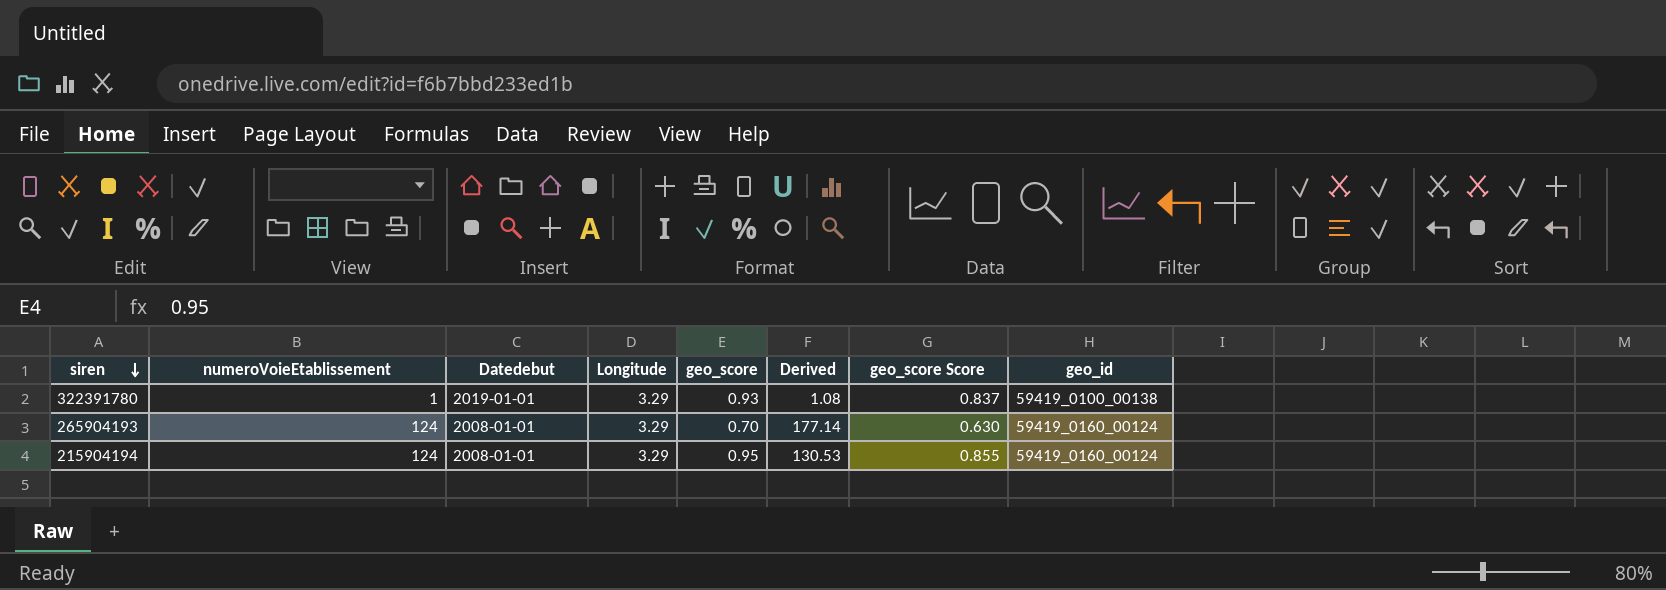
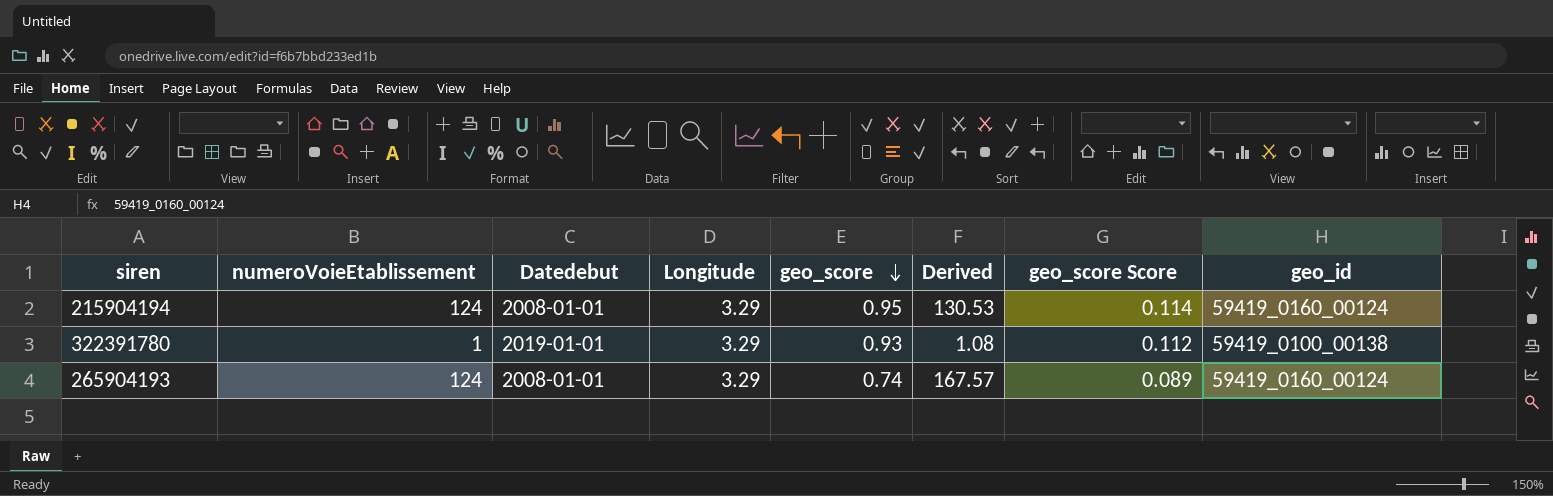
row order: siren descending -> geo_score descending
column geo_score Score | formula: [geo_score] * 0.9 -> [geo_score] * 0.12
265904193 | geo_score: 0.70 -> 0.74
265904193 | Derived: 177.14 -> 167.57

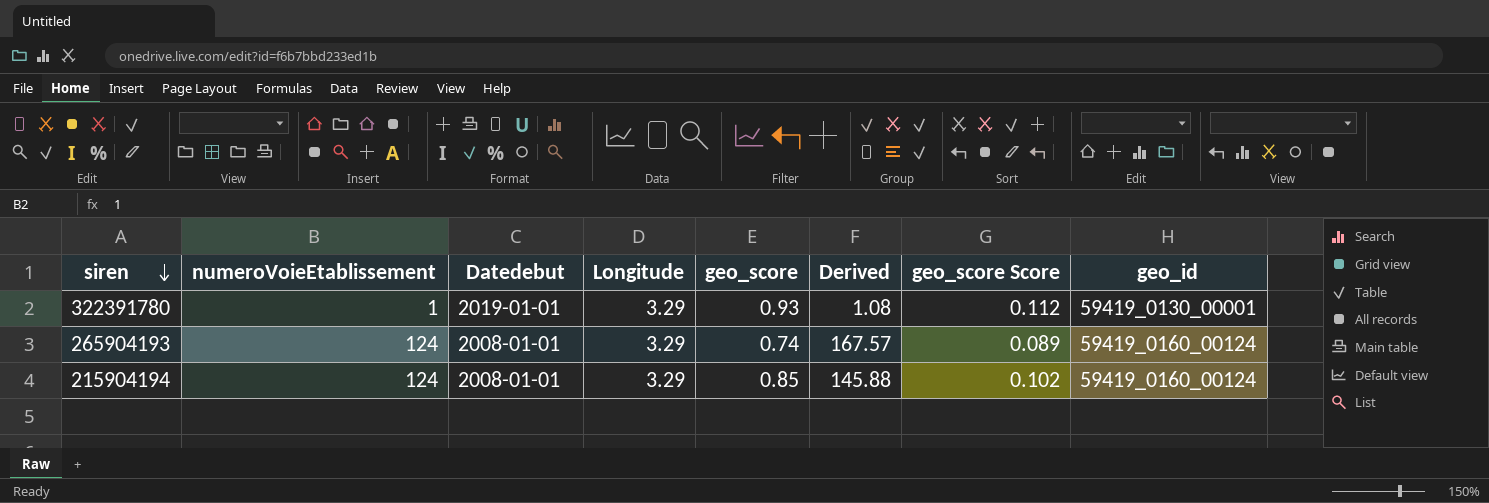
row order: geo_score descending -> siren descending
322391780 | geo_id: 59419_0100_00138 -> 59419_0130_00001
215904194 | geo_score: 0.95 -> 0.85
215904194 | Derived: 130.53 -> 145.88
215904194 | geo_score Score: 0.114 -> 0.102

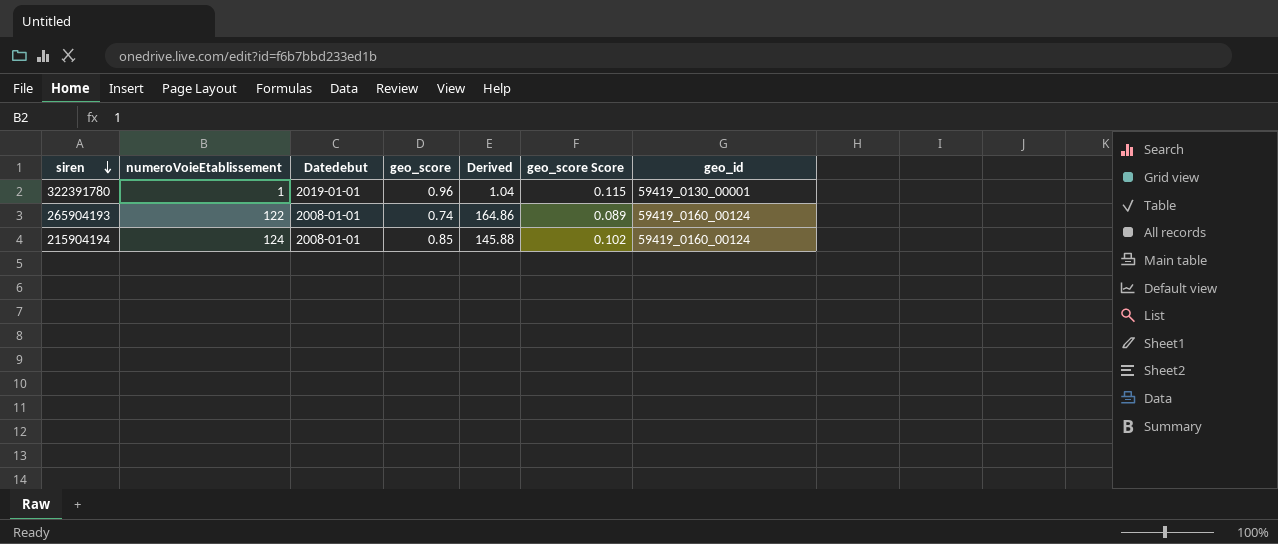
column Longitude | position: 4 -> none
322391780 | geo_score: 0.93 -> 0.96
322391780 | Derived: 1.08 -> 1.04
322391780 | geo_score Score: 0.112 -> 0.115
265904193 | numeroVoieEtablissement: 124 -> 122
265904193 | Derived: 167.57 -> 164.86

